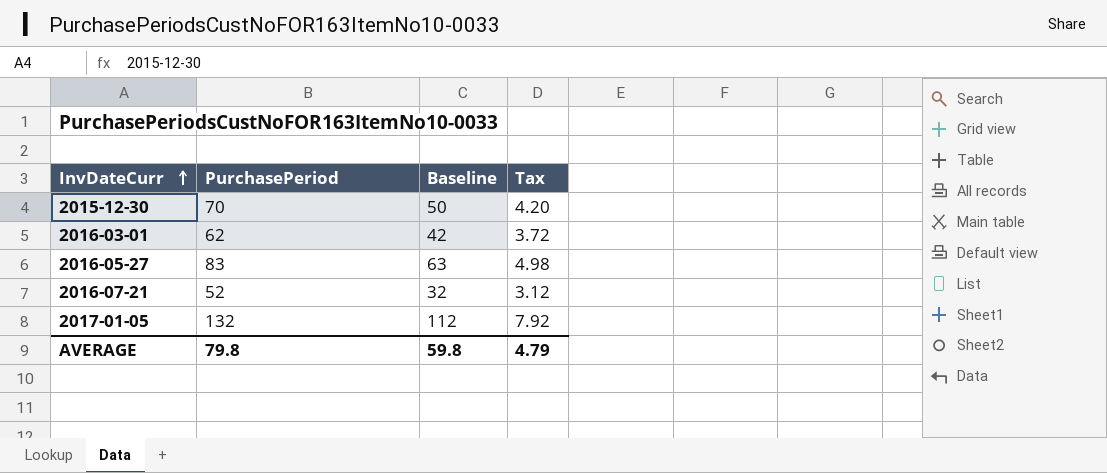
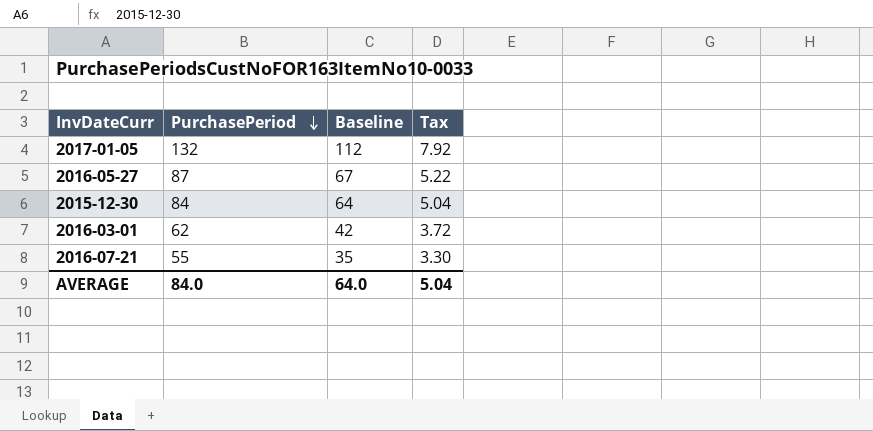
row order: InvDateCurr ascending -> PurchasePeriod descending
2016-05-27 | PurchasePeriod: 83 -> 87
2016-05-27 | Baseline: 63 -> 67
2016-05-27 | Tax: 4.98 -> 5.22
2015-12-30 | PurchasePeriod: 70 -> 84
2015-12-30 | Baseline: 50 -> 64
2015-12-30 | Tax: 4.20 -> 5.04
2016-07-21 | PurchasePeriod: 52 -> 55
2016-07-21 | Baseline: 32 -> 35
2016-07-21 | Tax: 3.12 -> 3.30
AVERAGE | PurchasePeriod: 79.8 -> 84.0
AVERAGE | Baseline: 59.8 -> 64.0
AVERAGE | Tax: 4.79 -> 5.04

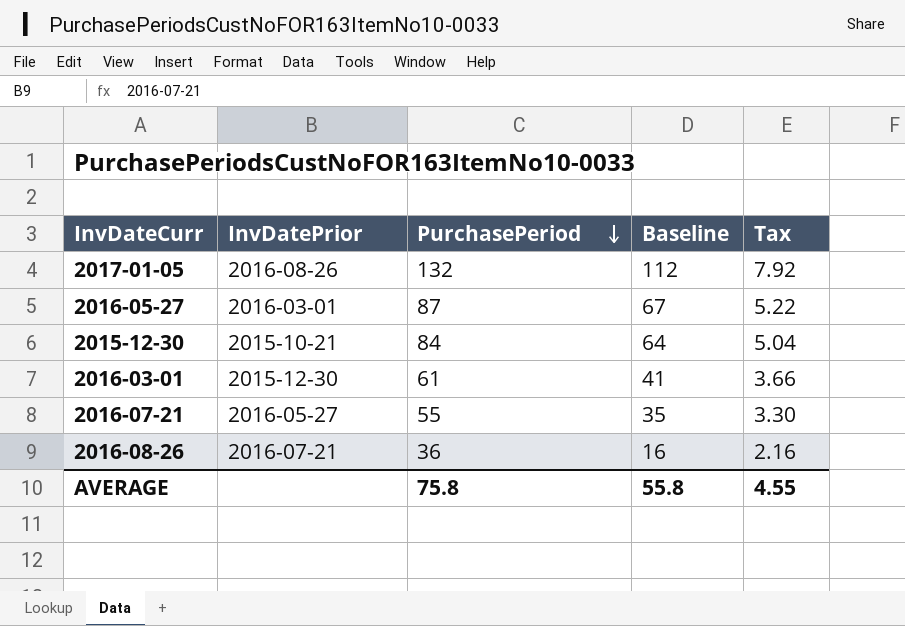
column InvDatePrior | position: none -> 2
2016-03-01 | PurchasePeriod: 62 -> 61
2016-03-01 | Baseline: 42 -> 41
2016-03-01 | Tax: 3.72 -> 3.66
row 2016-08-26: none -> 2016-07-21 | 36 | 16 | 2.16
AVERAGE | PurchasePeriod: 84.0 -> 75.8
AVERAGE | Baseline: 64.0 -> 55.8
AVERAGE | Tax: 5.04 -> 4.55

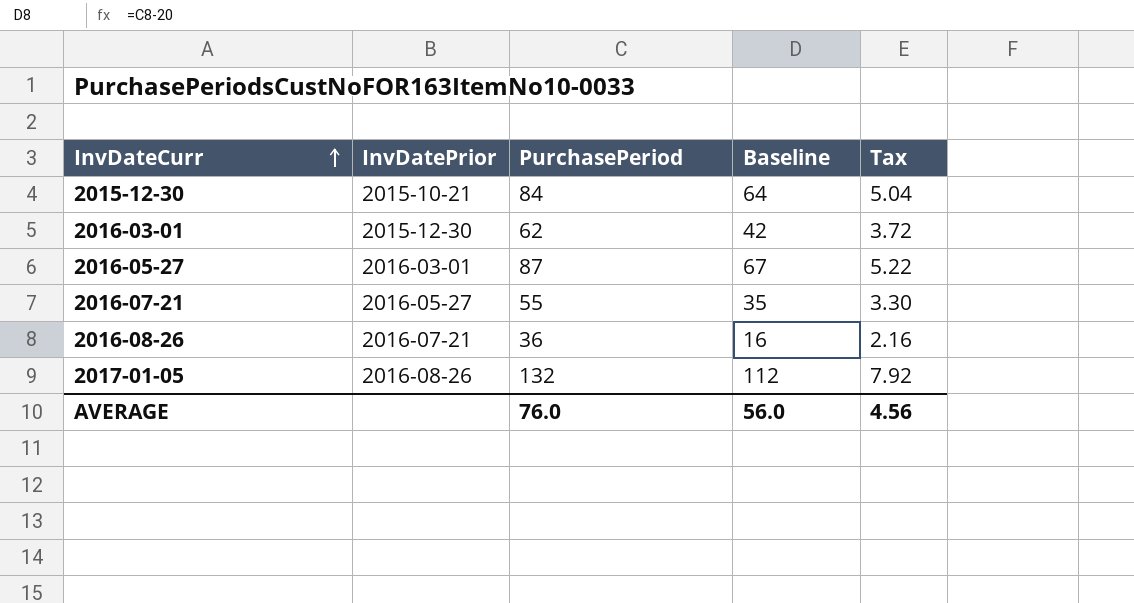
row order: PurchasePeriod descending -> InvDateCurr ascending
2016-03-01 | PurchasePeriod: 61 -> 62
2016-03-01 | Baseline: 41 -> 42
2016-03-01 | Tax: 3.66 -> 3.72
AVERAGE | PurchasePeriod: 75.8 -> 76.0
AVERAGE | Baseline: 55.8 -> 56.0
AVERAGE | Tax: 4.55 -> 4.56

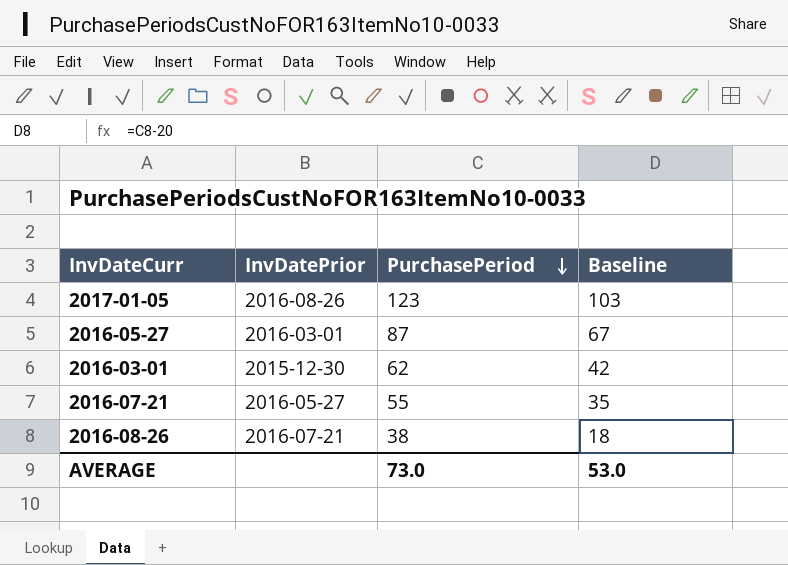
row order: InvDateCurr ascending -> PurchasePeriod descending
column Tax | formula: [PurchasePeriod] * 0.06 -> none
row 2015-12-30: 2015-10-21 | 84 | 64 | 5.04 -> none
2017-01-05 | PurchasePeriod: 132 -> 123
2017-01-05 | Baseline: 112 -> 103
2016-08-26 | PurchasePeriod: 36 -> 38
2016-08-26 | Baseline: 16 -> 18
AVERAGE | PurchasePeriod: 76.0 -> 73.0
AVERAGE | Baseline: 56.0 -> 53.0

